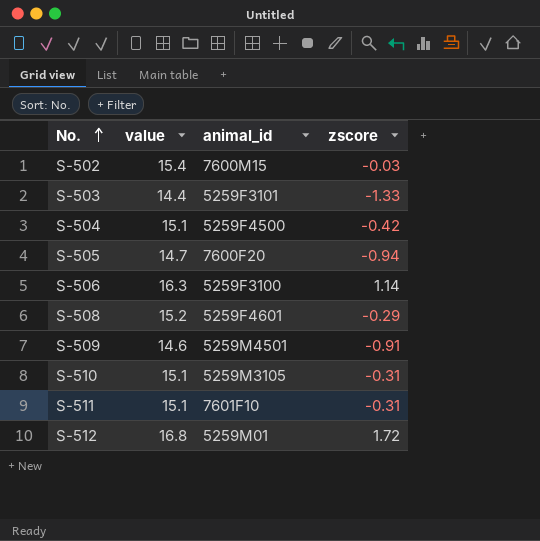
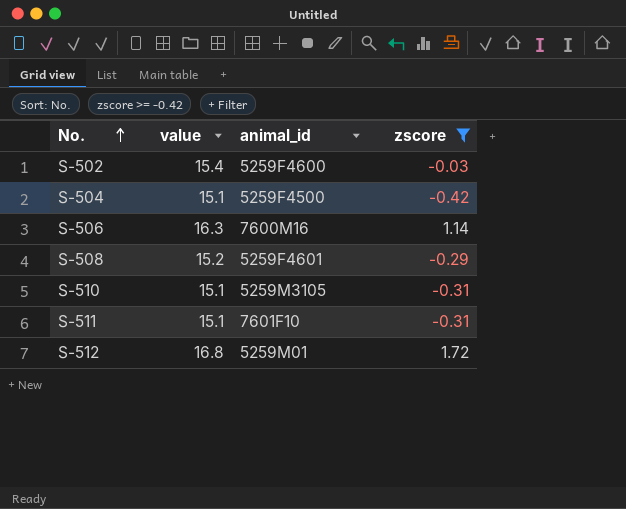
filter: none -> zscore >= -0.42
S-502 | animal_id: 7600M15 -> 5259F4600
S-506 | animal_id: 5259F3100 -> 7600M16

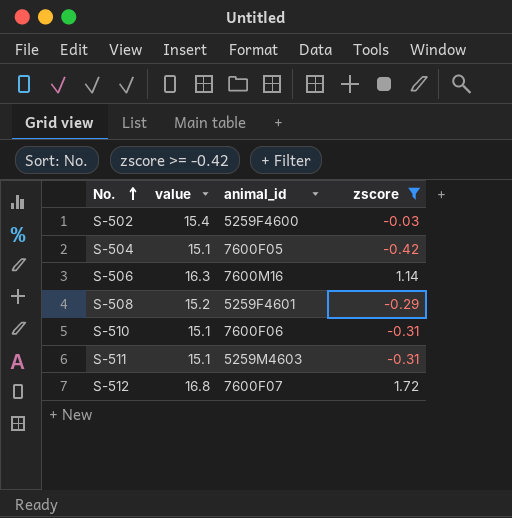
S-504 | animal_id: 5259F4500 -> 7600F05
S-510 | animal_id: 5259M3105 -> 7600F06
S-511 | animal_id: 7601F10 -> 5259M4603
S-512 | animal_id: 5259M01 -> 7600F07

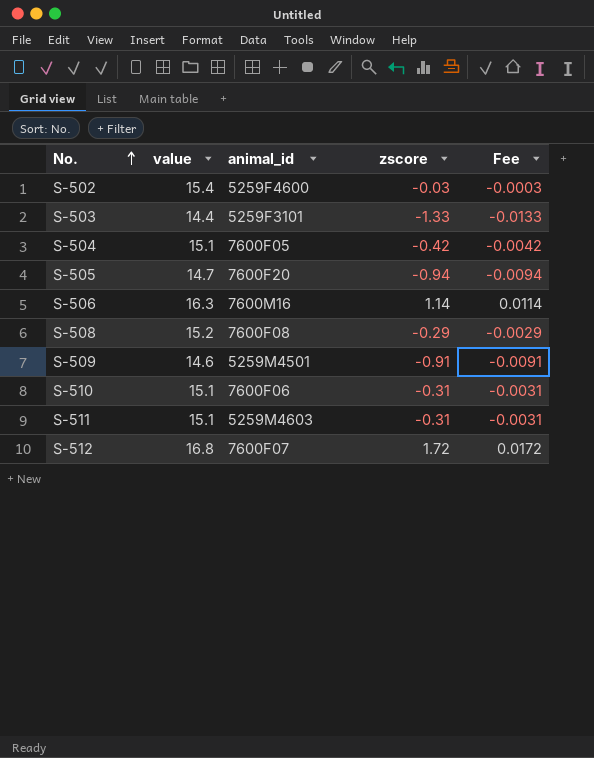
filter: zscore >= -0.42 -> none
column Fee | formula: none -> [zscore] * 0.01
S-508 | animal_id: 5259F4601 -> 7600F08

